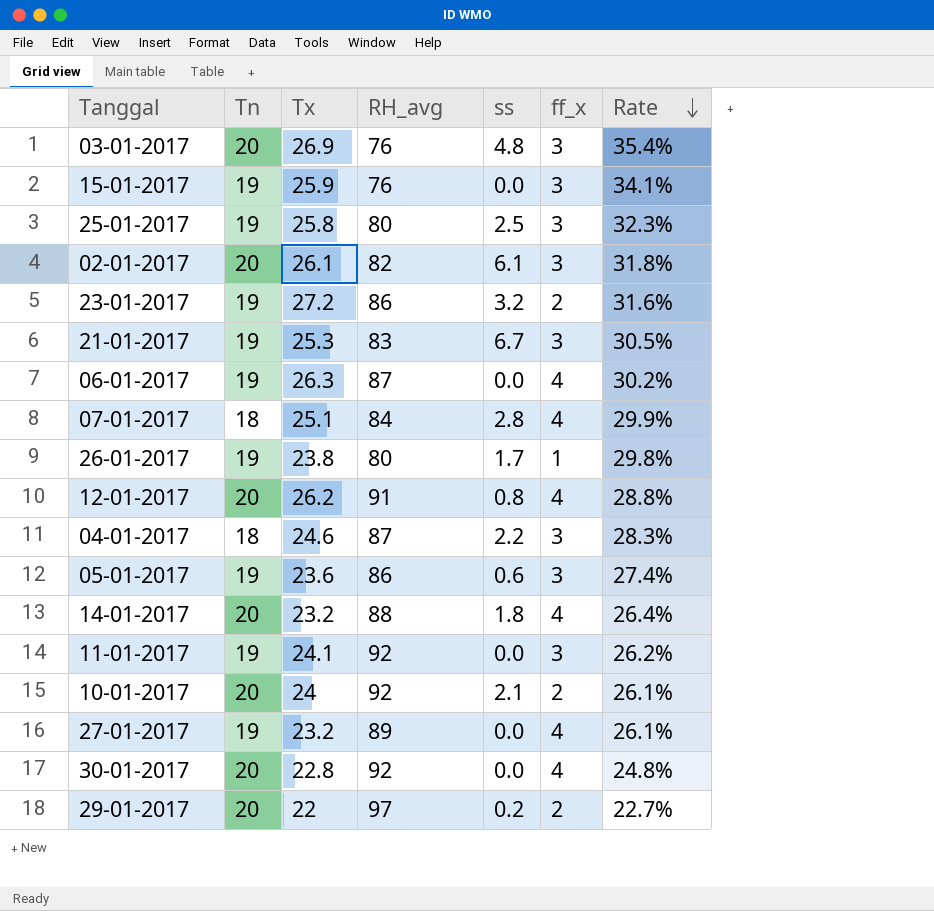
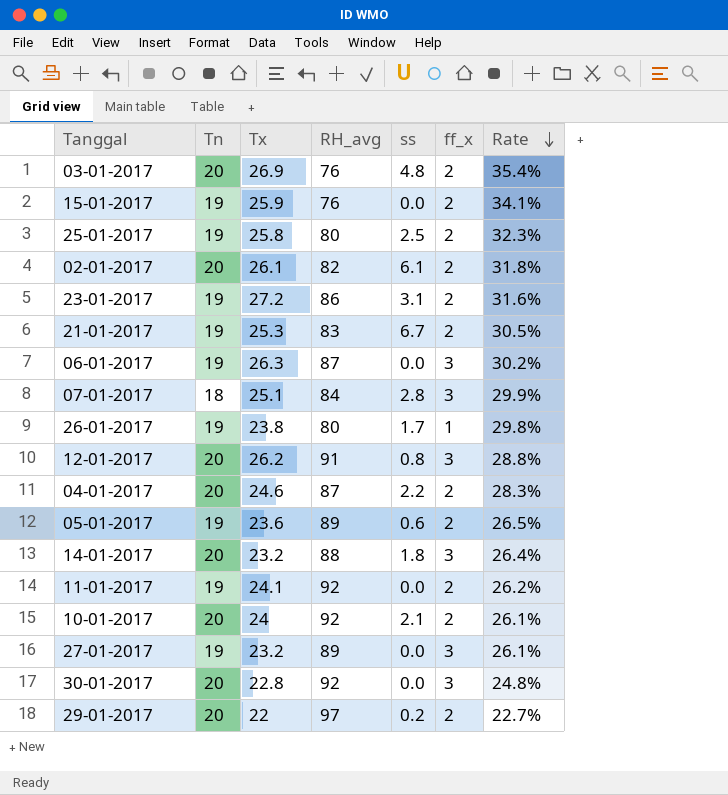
03-01-2017 | ff_x: 3 -> 2
15-01-2017 | ff_x: 3 -> 2
25-01-2017 | ff_x: 3 -> 2
02-01-2017 | ff_x: 3 -> 2
23-01-2017 | ss: 3.2 -> 3.1
21-01-2017 | ff_x: 3 -> 2
06-01-2017 | ff_x: 4 -> 3
07-01-2017 | ff_x: 4 -> 3
12-01-2017 | ff_x: 4 -> 3
04-01-2017 | Tn: 18 -> 20
04-01-2017 | ff_x: 3 -> 2
05-01-2017 | RH_avg: 86 -> 89
05-01-2017 | ff_x: 3 -> 2
05-01-2017 | Rate: 27.4% -> 26.5%
14-01-2017 | ff_x: 4 -> 3
11-01-2017 | ff_x: 3 -> 2
27-01-2017 | ff_x: 4 -> 3
30-01-2017 | ff_x: 4 -> 3

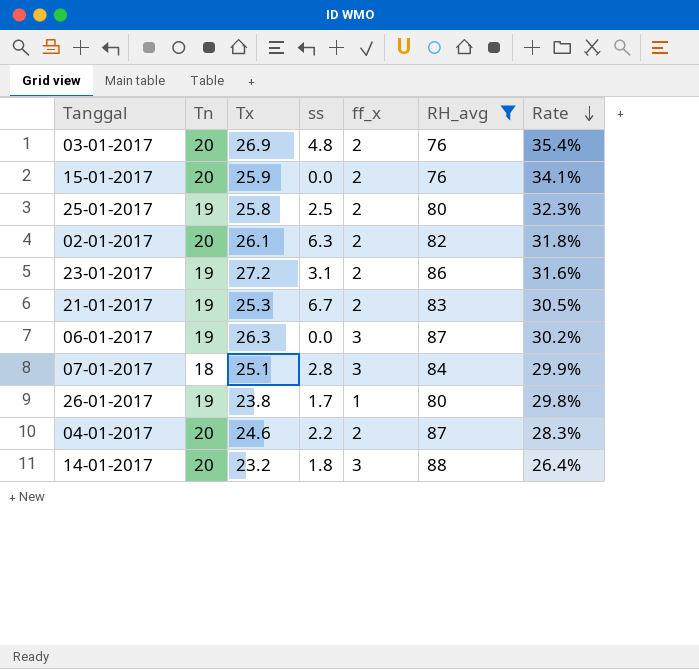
filter: none -> RH_avg <= 88
column RH_avg | position: 4 -> 6
15-01-2017 | Tn: 19 -> 20
02-01-2017 | ss: 6.1 -> 6.3

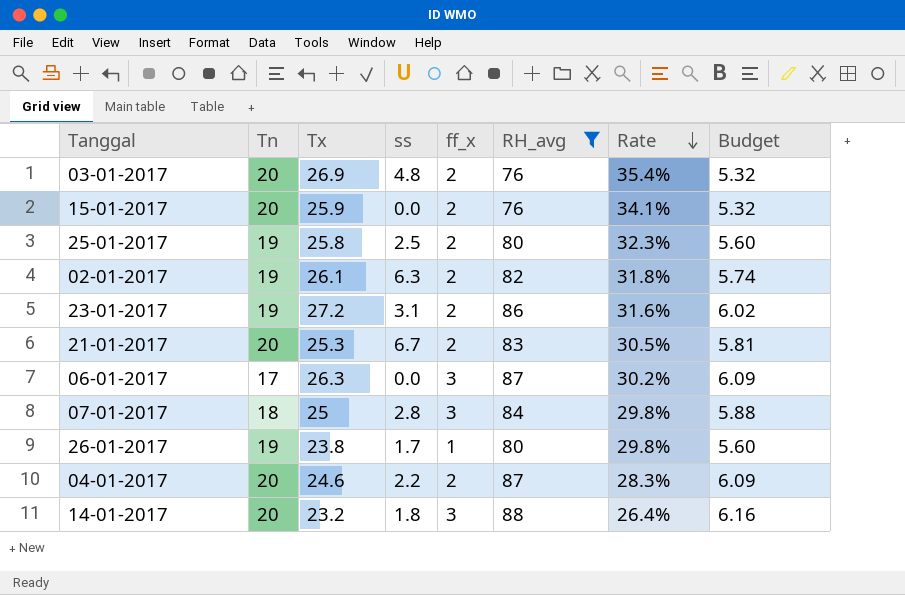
column Budget | formula: none -> [RH_avg] * 0.07
02-01-2017 | Tn: 20 -> 19
21-01-2017 | Tn: 19 -> 20
06-01-2017 | Tn: 19 -> 17
07-01-2017 | Tx: 25.1 -> 25
07-01-2017 | Rate: 29.9% -> 29.8%

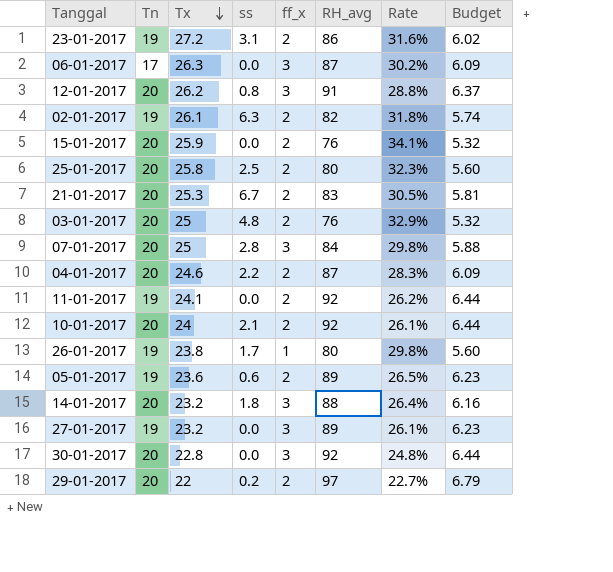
filter: RH_avg <= 88 -> none
row order: Rate descending -> Tx descending
25-01-2017 | Tn: 19 -> 20
03-01-2017 | Tx: 26.9 -> 25
03-01-2017 | Rate: 35.4% -> 32.9%
07-01-2017 | Tn: 18 -> 20

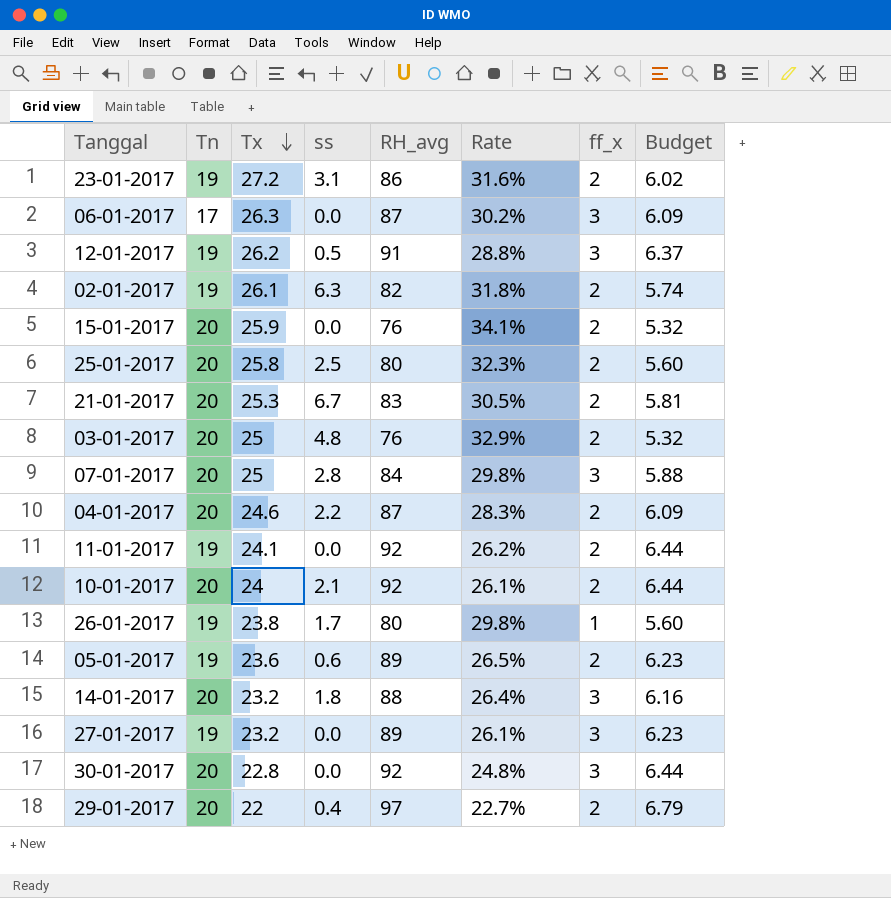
column ff_x | position: 5 -> 7
12-01-2017 | Tn: 20 -> 19
12-01-2017 | ss: 0.8 -> 0.5
29-01-2017 | ss: 0.2 -> 0.4

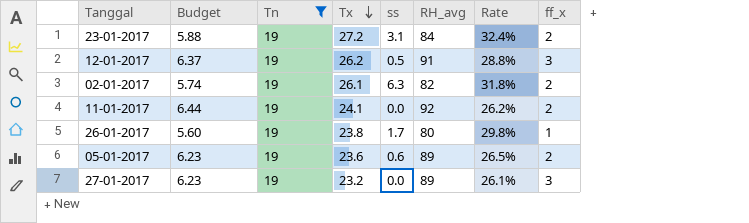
filter: none -> Tn = 19
column Budget | position: 8 -> 2
23-01-2017 | Budget: 6.02 -> 5.88
23-01-2017 | RH_avg: 86 -> 84
23-01-2017 | Rate: 31.6% -> 32.4%

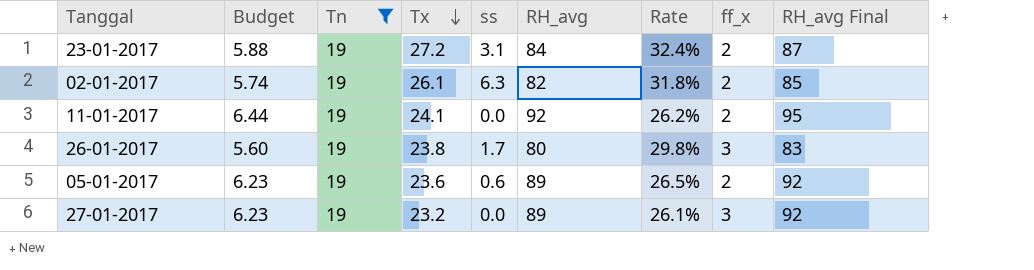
column RH_avg Final | formula: none -> [RH_avg] + 3
row 12-01-2017: 6.37 | 19 | 26.2 | 0.5 | 91 | 28.8% | 3 -> none
26-01-2017 | ff_x: 1 -> 3

